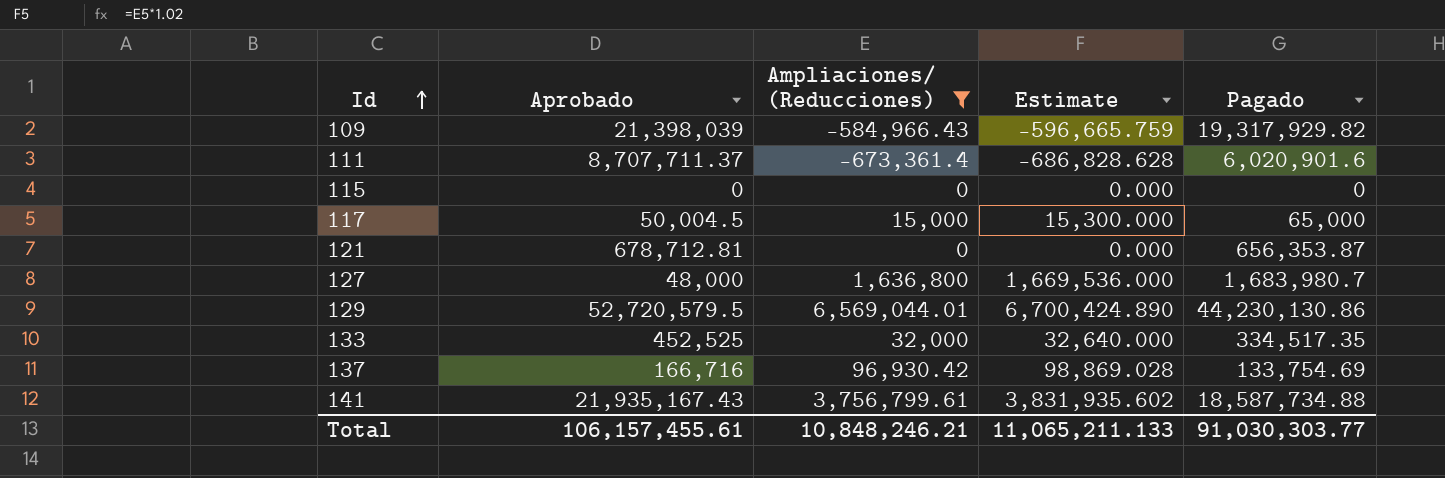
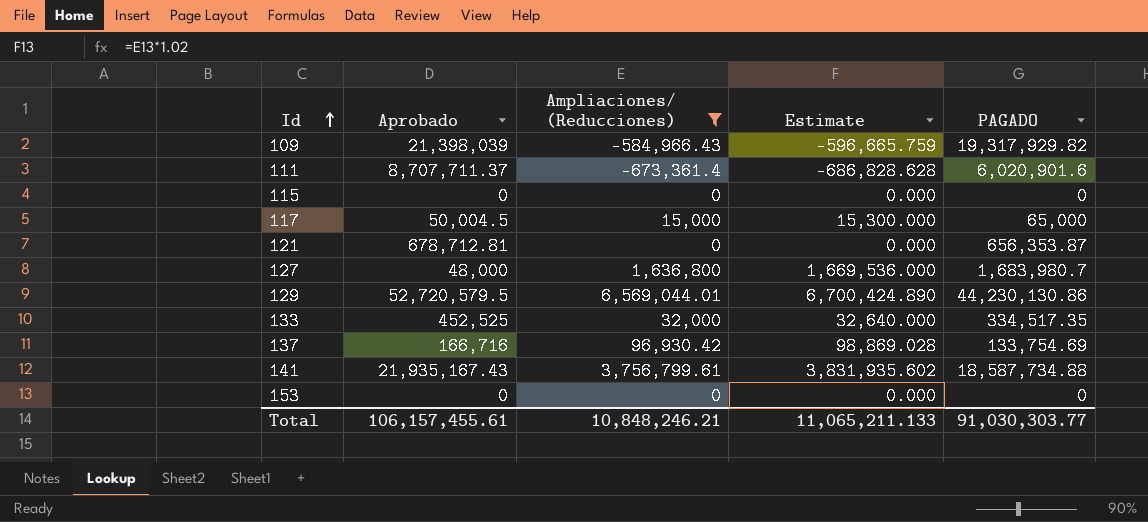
column name: Pagado -> PAGADO
row 153: none -> 0 | 0 | 0.000 | 0

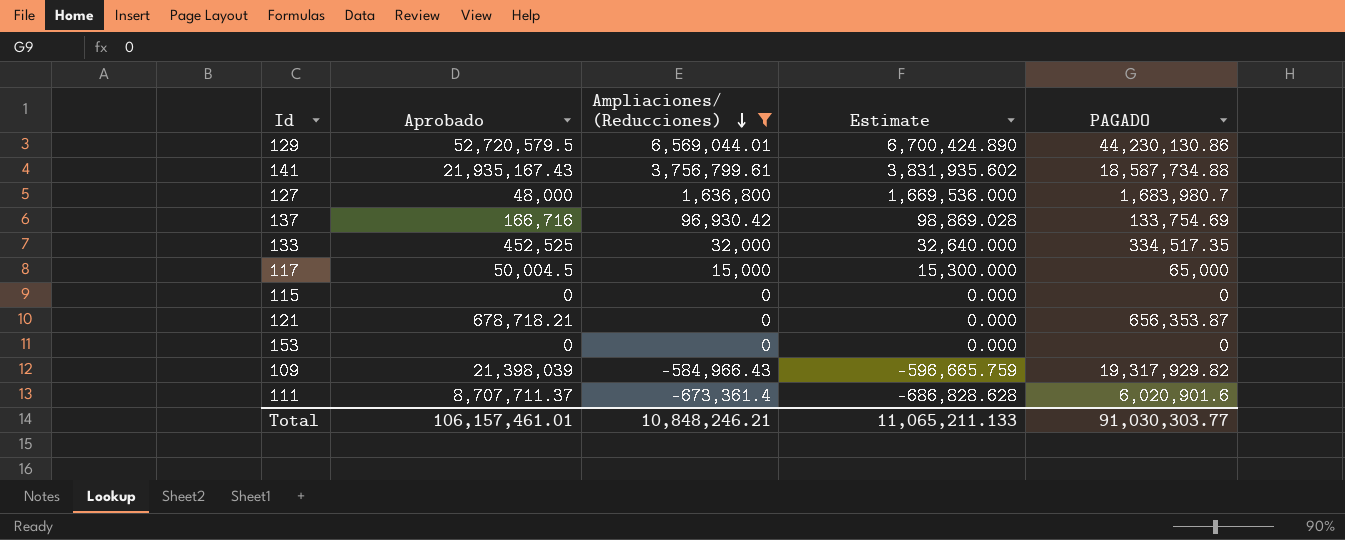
row order: Id ascending -> Ampliaciones/ (Reducciones) descending
121 | Aprobado: 678,712.81 -> 678,718.21
Total | Aprobado: 106,157,455.61 -> 106,157,461.01

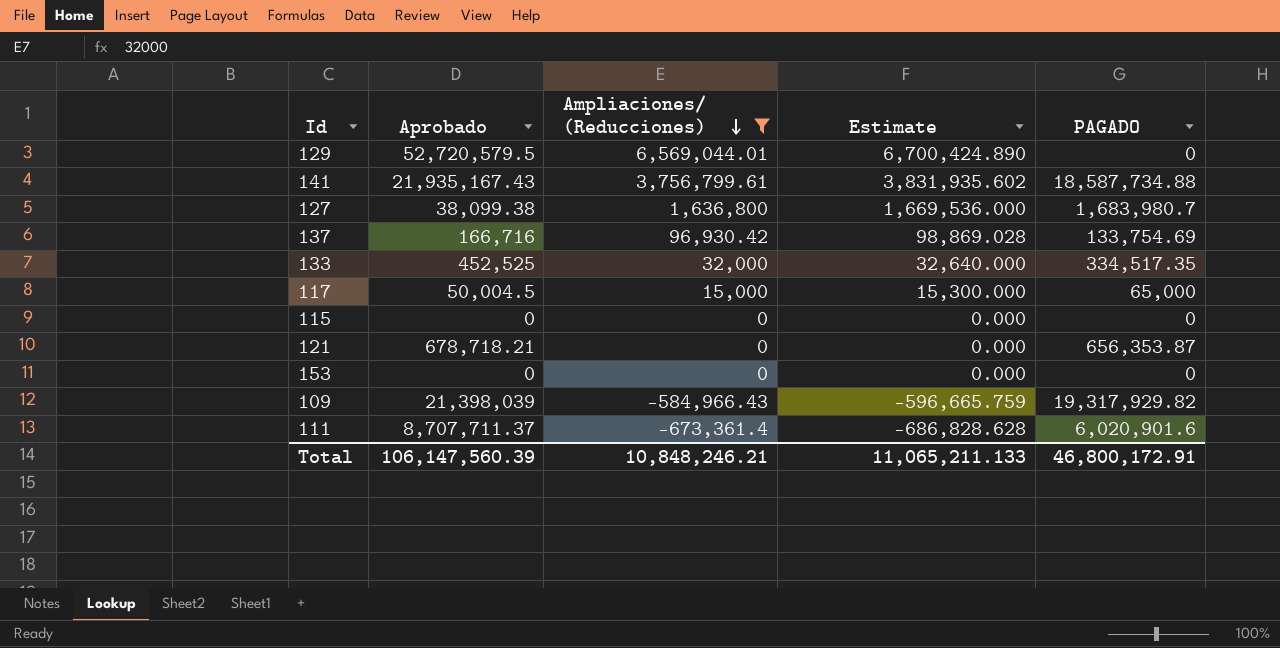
129 | PAGADO: 44,230,130.86 -> 0
127 | Aprobado: 48,000 -> 38,099.38
Total | Aprobado: 106,157,461.01 -> 106,147,560.39
Total | PAGADO: 91,030,303.77 -> 46,800,172.91

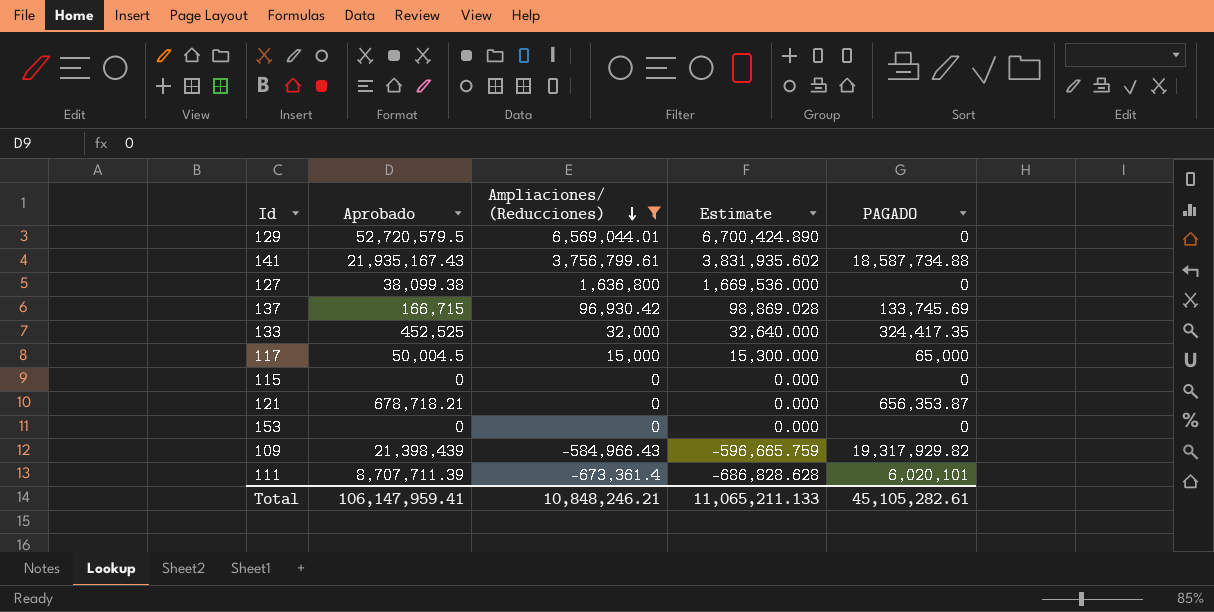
127 | PAGADO: 1,683,980.7 -> 0
137 | Aprobado: 166,716 -> 166,715
137 | PAGADO: 133,754.69 -> 133,745.69
133 | PAGADO: 334,517.35 -> 324,417.35
109 | Aprobado: 21,398,039 -> 21,398,439
111 | Aprobado: 8,707,711.37 -> 8,707,711.39
111 | PAGADO: 6,020,901.6 -> 6,020,101
Total | Aprobado: 106,147,560.39 -> 106,147,959.41
Total | PAGADO: 46,800,172.91 -> 45,105,282.61

